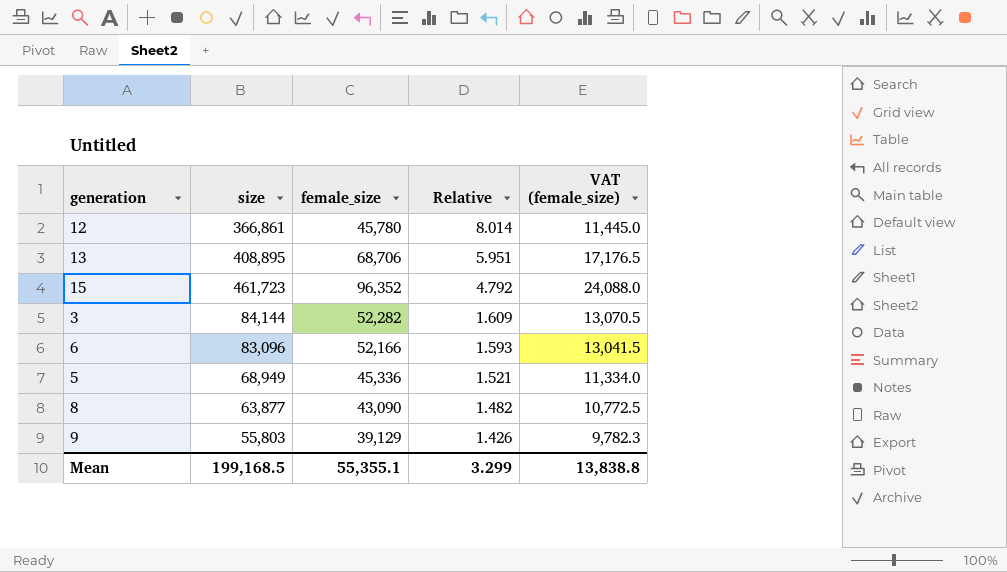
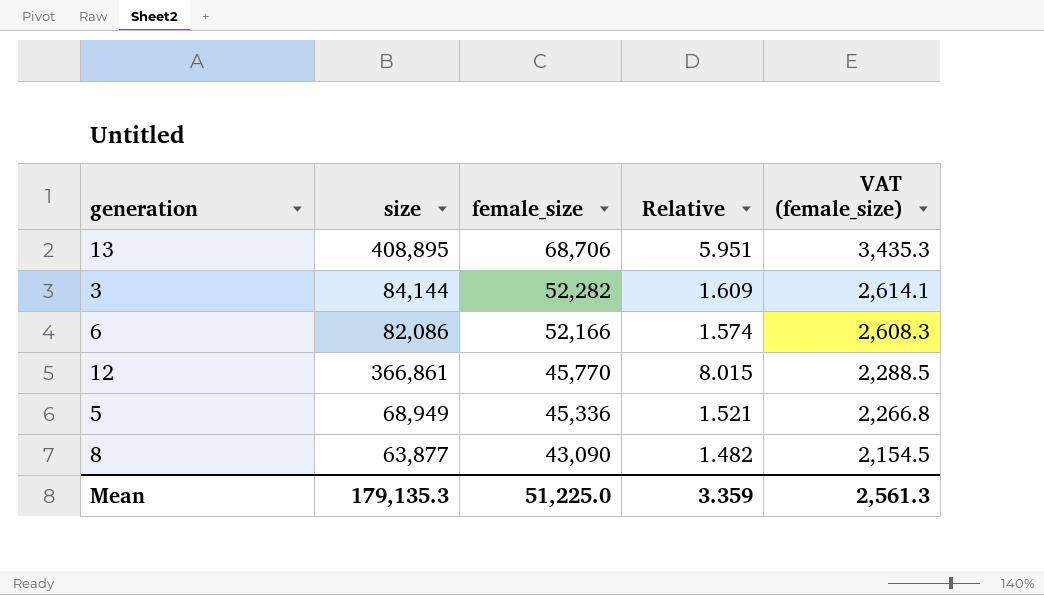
row order: Relative descending -> female_size descending
column VAT (female_size) | formula: [female_size] * 0.25 -> [female_size] * 0.05
row 15: 461,723 | 96,352 | 4.792 | 24,088.0 -> none
row 9: 55,803 | 39,129 | 1.426 | 9,782.3 -> none
6 | size: 83,096 -> 82,086
6 | Relative: 1.593 -> 1.574
12 | female_size: 45,780 -> 45,770
12 | Relative: 8.014 -> 8.015
Mean | size: 199,168.5 -> 179,135.3
Mean | female_size: 55,355.1 -> 51,225.0
Mean | Relative: 3.299 -> 3.359
Mean | VAT (female_size): 13,838.8 -> 2,561.3

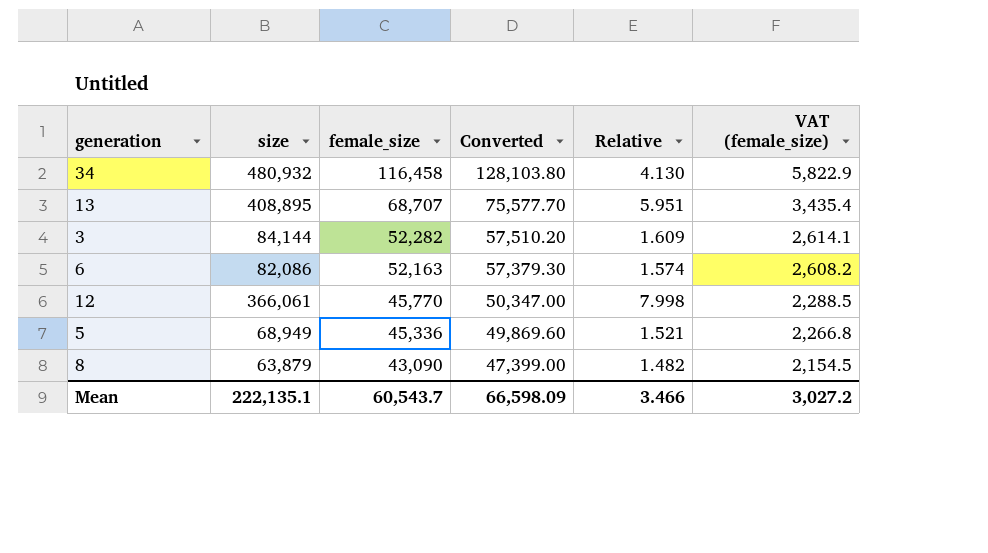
column Converted | formula: none -> [female_size] * 1.1
row 34: none -> 480,932 | 116,458 | 128,103.80 | 4.130 | 5,822.9
13 | female_size: 68,706 -> 68,707
13 | VAT (female_size): 3,435.3 -> 3,435.4
6 | female_size: 52,166 -> 52,163
6 | VAT (female_size): 2,608.3 -> 2,608.2
12 | size: 366,861 -> 366,061
12 | Relative: 8.015 -> 7.998
8 | size: 63,877 -> 63,879
Mean | size: 179,135.3 -> 222,135.1
Mean | female_size: 51,225.0 -> 60,543.7
Mean | Relative: 3.359 -> 3.466
Mean | VAT (female_size): 2,561.3 -> 3,027.2

